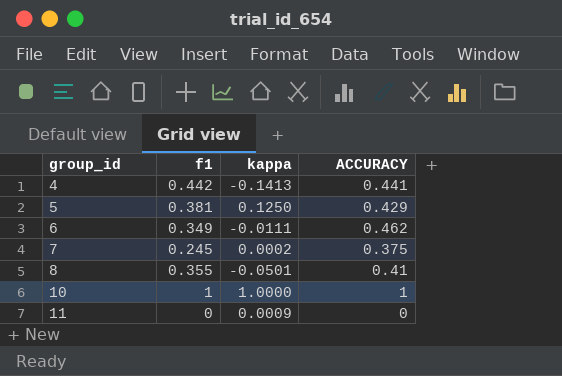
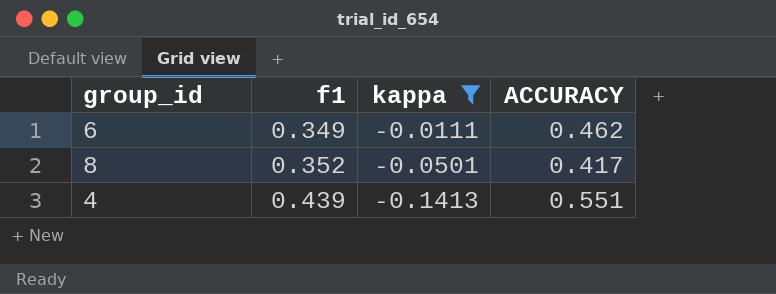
filter: none -> kappa <= -0.0111
row order: group_id ascending -> f1 ascending
8 | f1: 0.355 -> 0.352
8 | ACCURACY: 0.41 -> 0.417
4 | f1: 0.442 -> 0.439
4 | ACCURACY: 0.441 -> 0.551

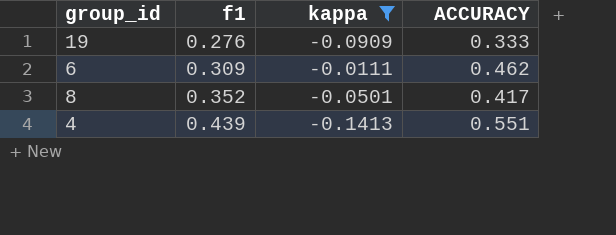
row 19: none -> 0.276 | -0.0909 | 0.333
6 | f1: 0.349 -> 0.309

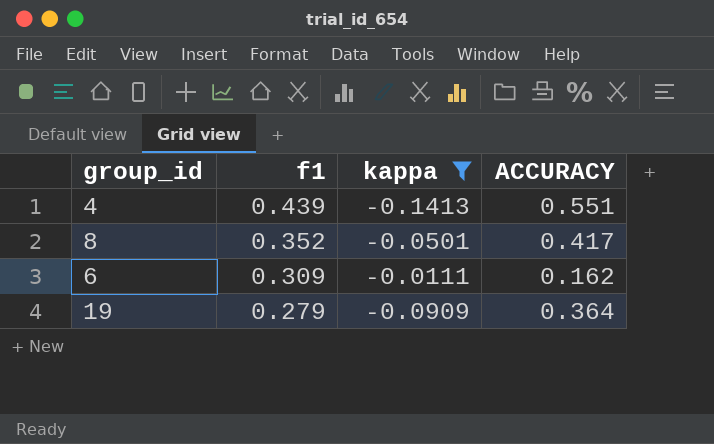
row order: f1 ascending -> f1 descending
6 | ACCURACY: 0.462 -> 0.162
19 | f1: 0.276 -> 0.279
19 | ACCURACY: 0.333 -> 0.364

